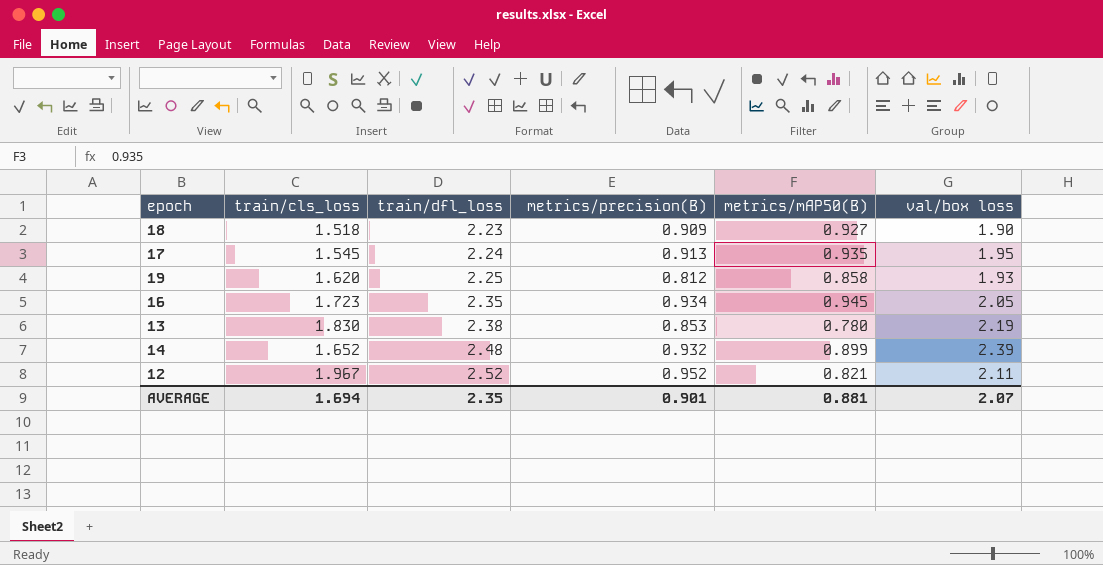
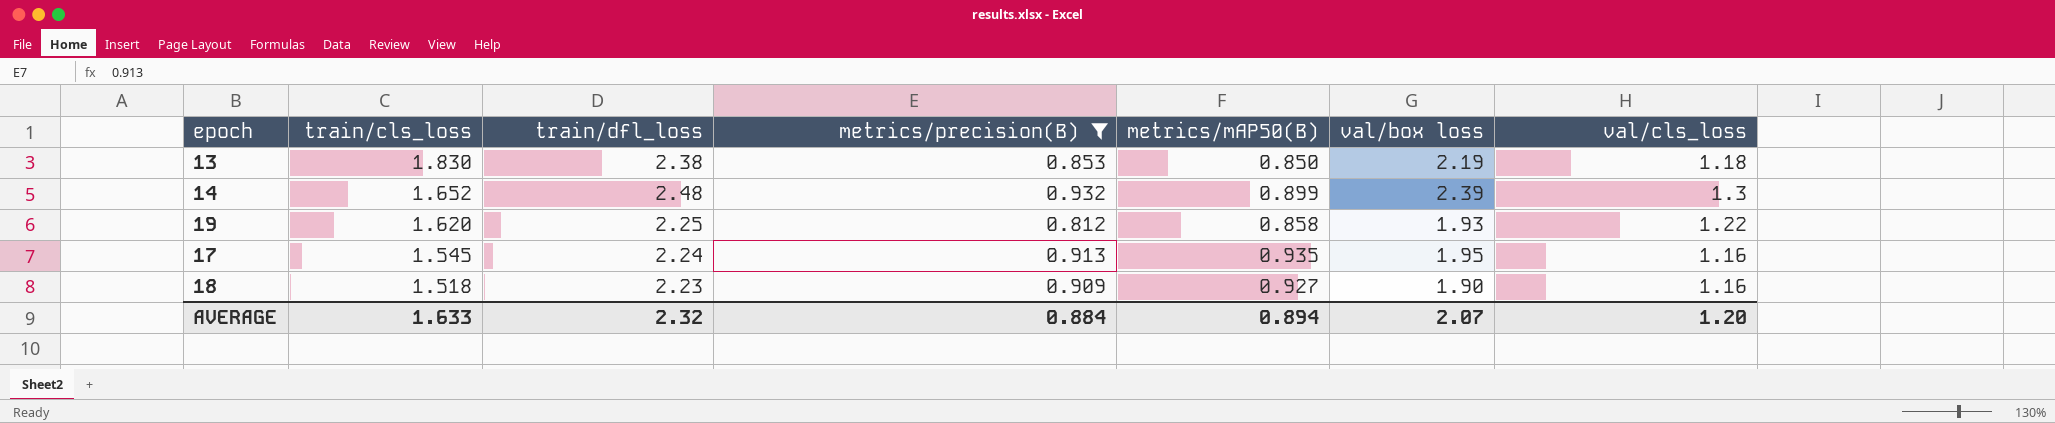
filter: none -> metrics/precision(B) <= 0.932
row order: train/dfl_loss ascending -> train/cls_loss descending
column val/cls_loss | position: none -> 7
13 | metrics/mAP50(B): 0.780 -> 0.850
AVERAGE | train/cls_loss: 1.694 -> 1.633
AVERAGE | train/dfl_loss: 2.35 -> 2.32
AVERAGE | metrics/precision(B): 0.901 -> 0.884
AVERAGE | metrics/mAP50(B): 0.881 -> 0.894

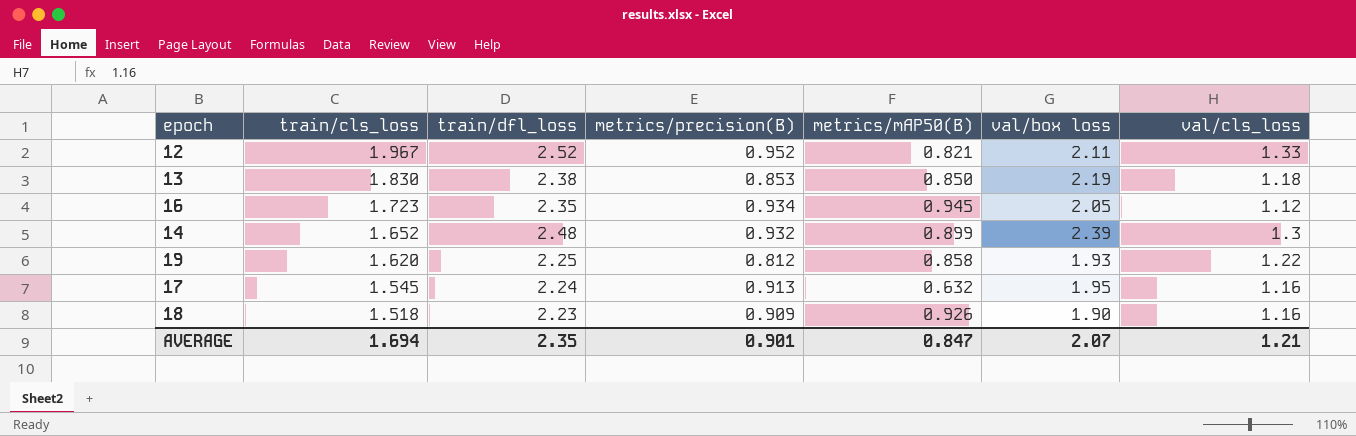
filter: metrics/precision(B) <= 0.932 -> none
17 | metrics/mAP50(B): 0.935 -> 0.632
18 | metrics/mAP50(B): 0.927 -> 0.926
AVERAGE | train/cls_loss: 1.633 -> 1.694
AVERAGE | train/dfl_loss: 2.32 -> 2.35
AVERAGE | metrics/precision(B): 0.884 -> 0.901
AVERAGE | metrics/mAP50(B): 0.894 -> 0.847
AVERAGE | val/cls_loss: 1.20 -> 1.21

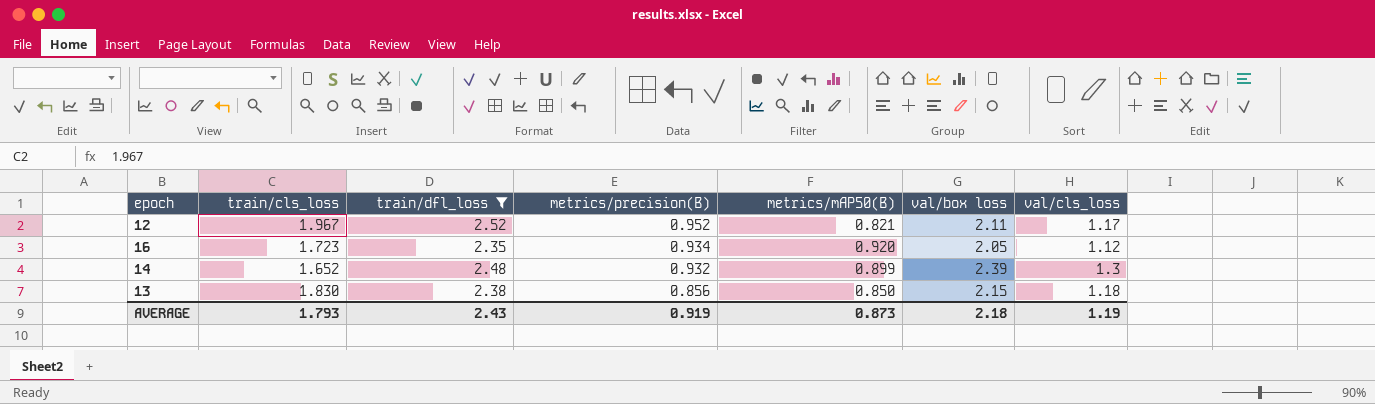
filter: none -> train/dfl_loss >= 2.35
row order: train/cls_loss descending -> metrics/precision(B) descending
12 | val/cls_loss: 1.33 -> 1.17
16 | metrics/mAP50(B): 0.945 -> 0.920
13 | metrics/precision(B): 0.853 -> 0.856
13 | val/box loss: 2.19 -> 2.15
AVERAGE | train/cls_loss: 1.694 -> 1.793
AVERAGE | train/dfl_loss: 2.35 -> 2.43
AVERAGE | metrics/precision(B): 0.901 -> 0.919
AVERAGE | metrics/mAP50(B): 0.847 -> 0.873
AVERAGE | val/box loss: 2.07 -> 2.18
AVERAGE | val/cls_loss: 1.21 -> 1.19

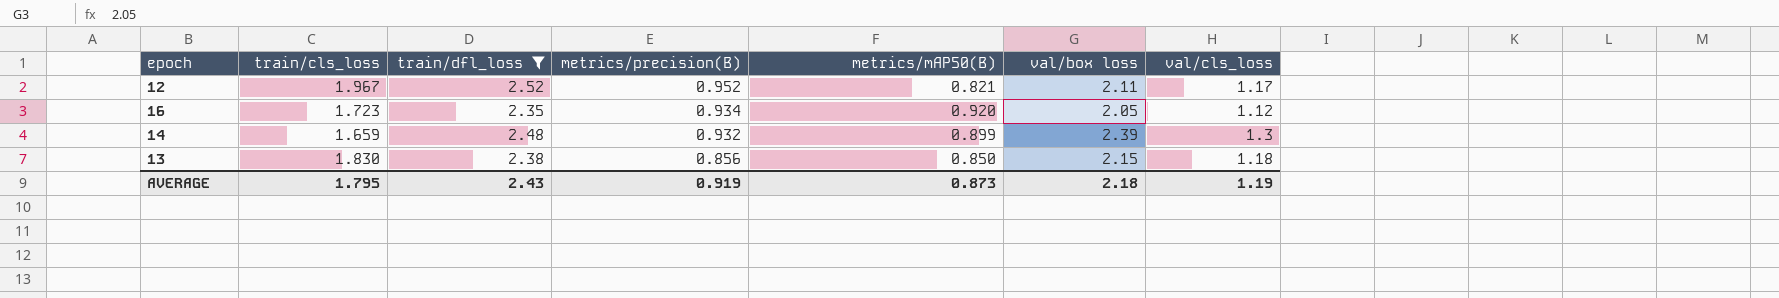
14 | train/cls_loss: 1.652 -> 1.659
AVERAGE | train/cls_loss: 1.793 -> 1.795

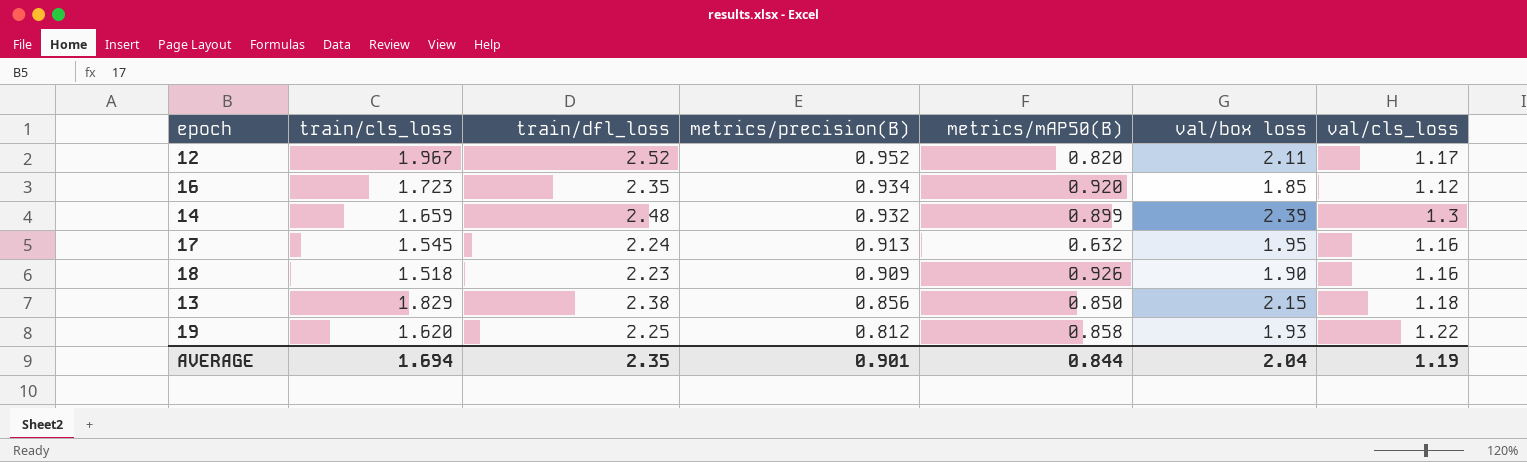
filter: train/dfl_loss >= 2.35 -> none
12 | metrics/mAP50(B): 0.821 -> 0.820
16 | val/box loss: 2.05 -> 1.85
13 | train/cls_loss: 1.830 -> 1.829
AVERAGE | train/cls_loss: 1.795 -> 1.694
AVERAGE | train/dfl_loss: 2.43 -> 2.35
AVERAGE | metrics/precision(B): 0.919 -> 0.901
AVERAGE | metrics/mAP50(B): 0.873 -> 0.844
AVERAGE | val/box loss: 2.18 -> 2.04

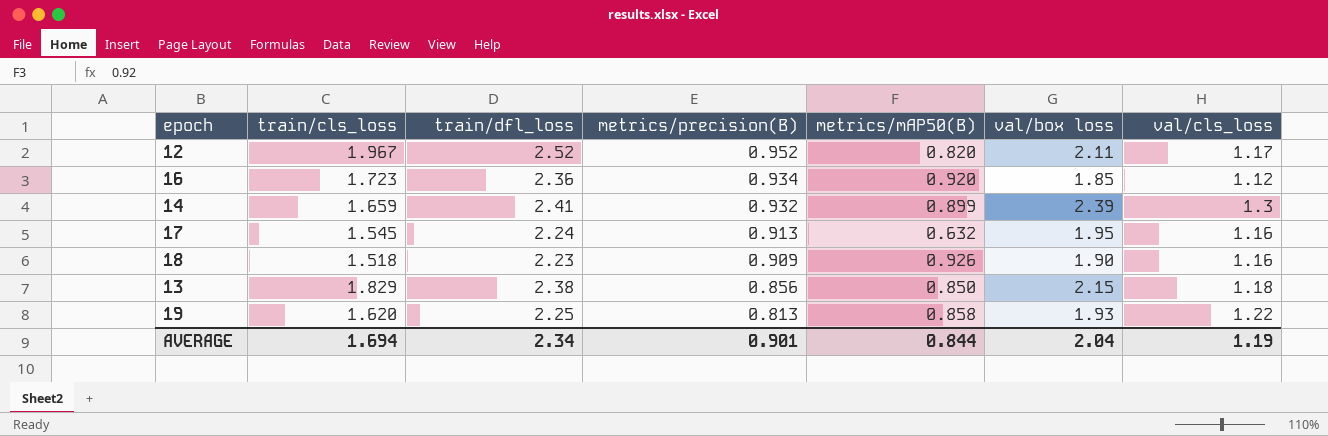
16 | train/dfl_loss: 2.35 -> 2.36
14 | train/dfl_loss: 2.48 -> 2.41
19 | metrics/precision(B): 0.812 -> 0.813
AVERAGE | train/dfl_loss: 2.35 -> 2.34

